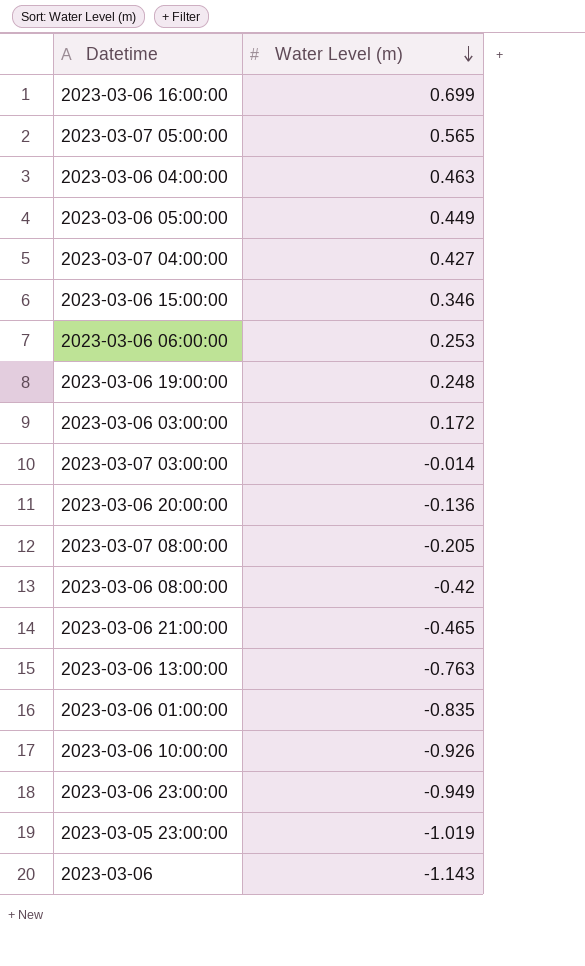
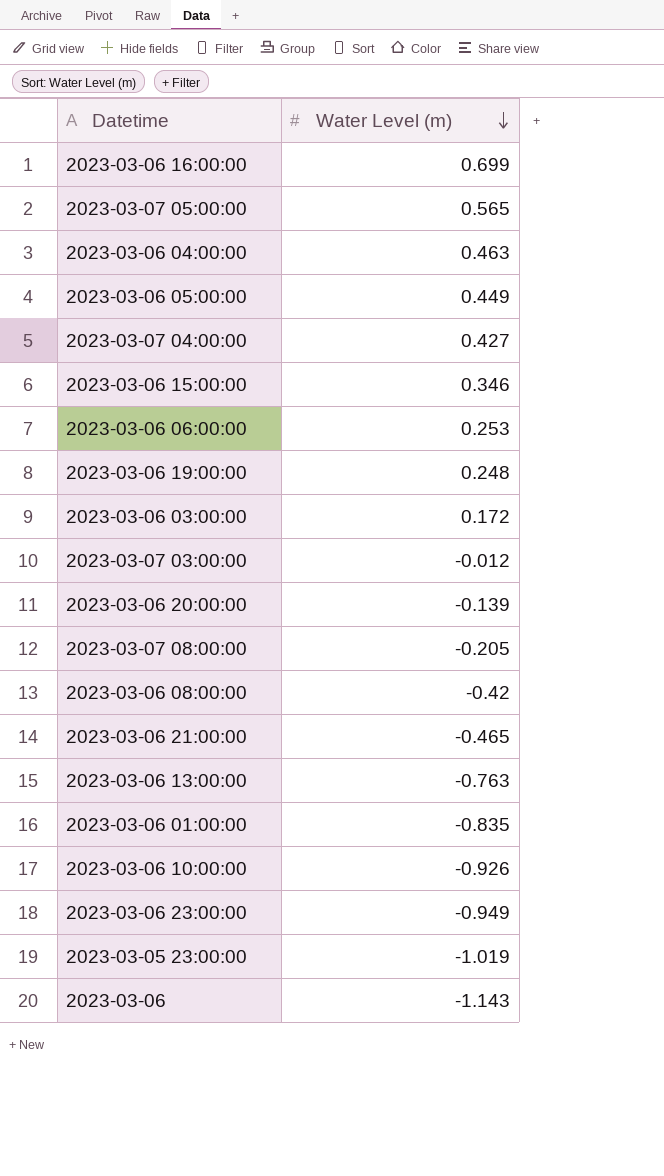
2023-03-07 03:00:00 | Water Level (m): -0.014 -> -0.012
2023-03-06 20:00:00 | Water Level (m): -0.136 -> -0.139

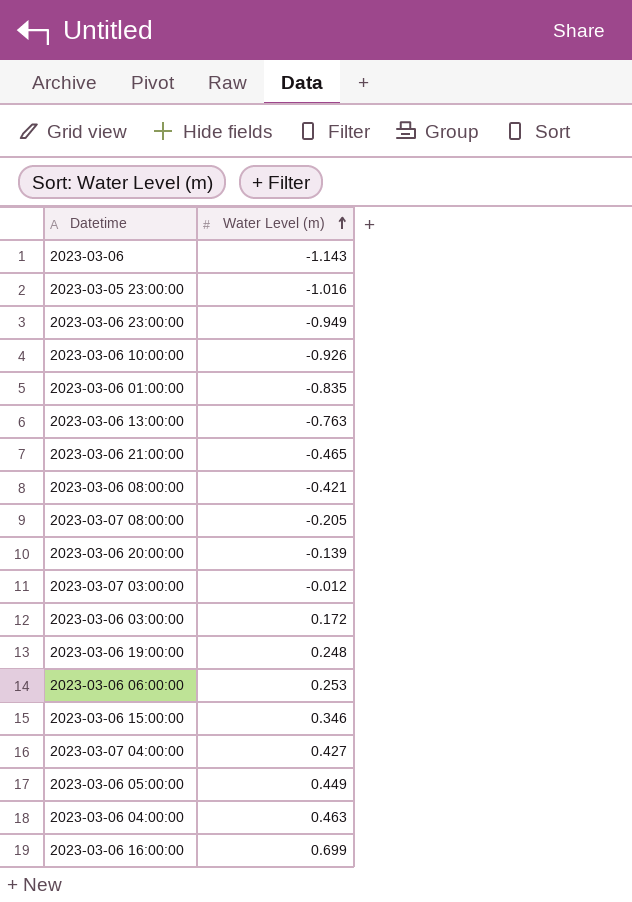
row order: Water Level (m) descending -> Water Level (m) ascending
row 2023-03-07 05:00:00: 0.565 -> none
2023-03-05 23:00:00 | Water Level (m): -1.019 -> -1.016
2023-03-06 08:00:00 | Water Level (m): -0.42 -> -0.421

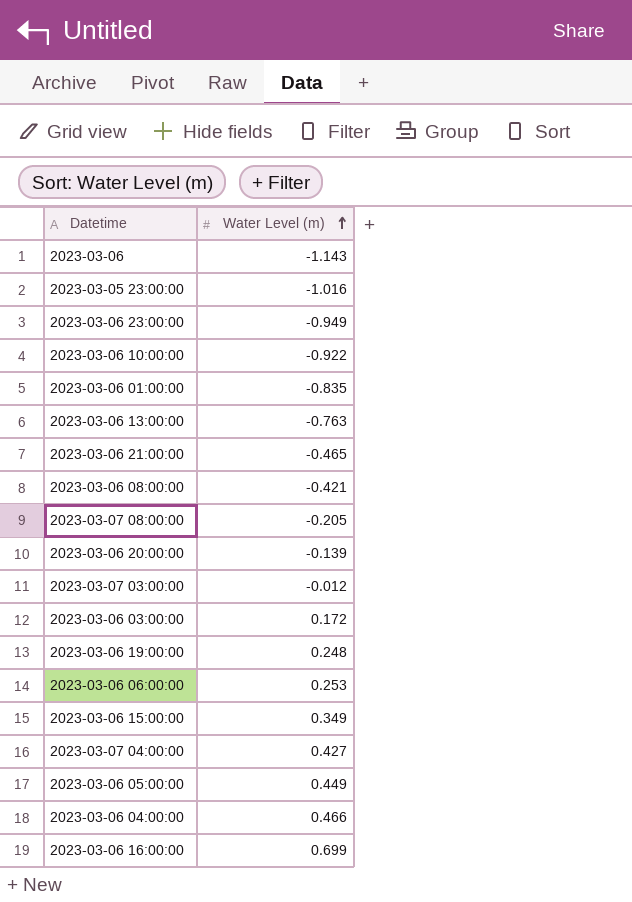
2023-03-06 10:00:00 | Water Level (m): -0.926 -> -0.922
2023-03-06 15:00:00 | Water Level (m): 0.346 -> 0.349
2023-03-06 04:00:00 | Water Level (m): 0.463 -> 0.466

